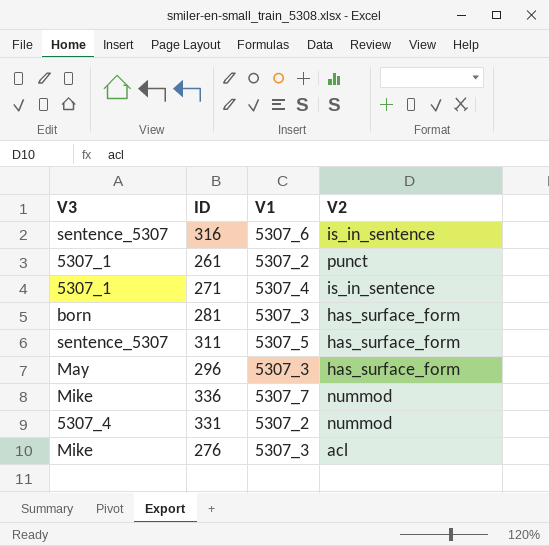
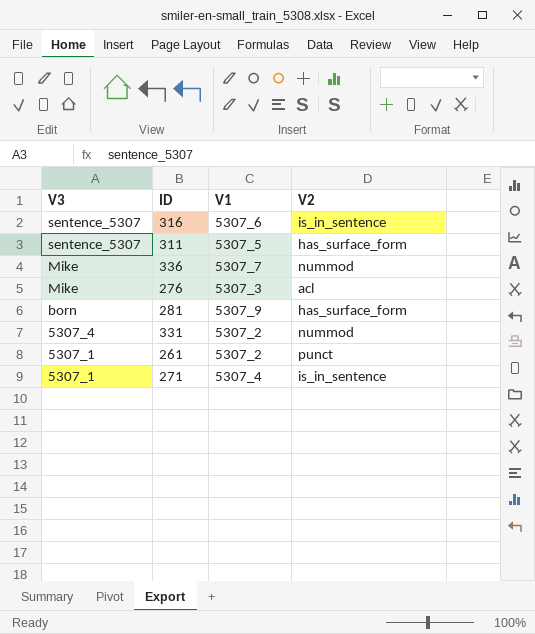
row order: none -> V3 descending
row 296: May | 5307_3 | has_surface_form -> none
281 | V1: 5307_3 -> 5307_9

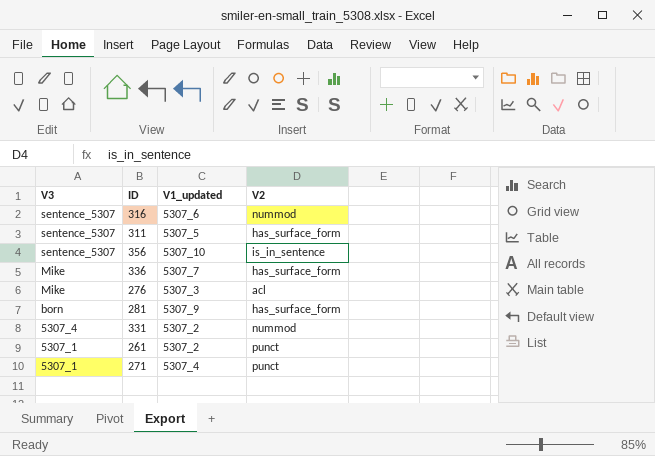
column name: V1 -> V1_updated
316 | V2: is_in_sentence -> nummod
row 356: none -> sentence_5307 | 5307_10 | is_in_sentence
336 | V2: nummod -> has_surface_form
271 | V2: is_in_sentence -> punct

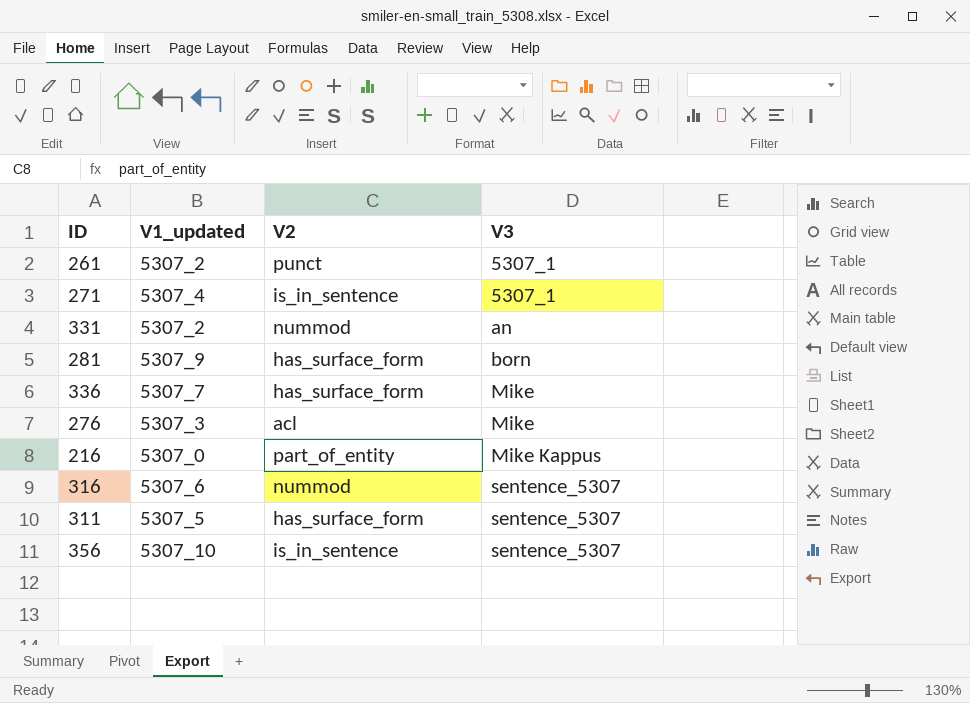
row order: V3 descending -> V3 ascending
column V3 | position: 1 -> 4
271 | V2: punct -> is_in_sentence
331 | V3: 5307_4 -> an
row 216: none -> 5307_0 | part_of_entity | Mike Kappus

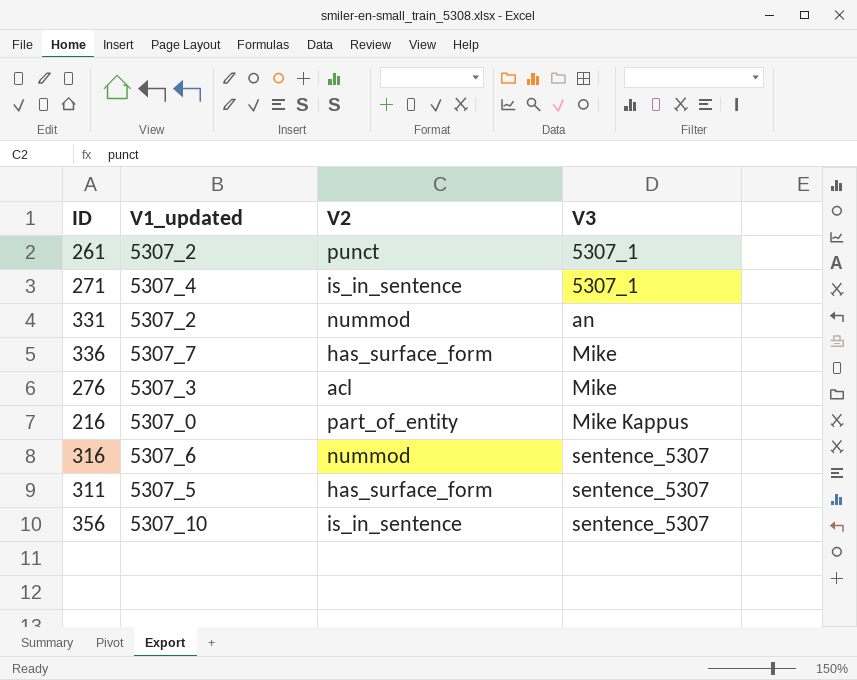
row 281: 5307_9 | has_surface_form | born -> none

